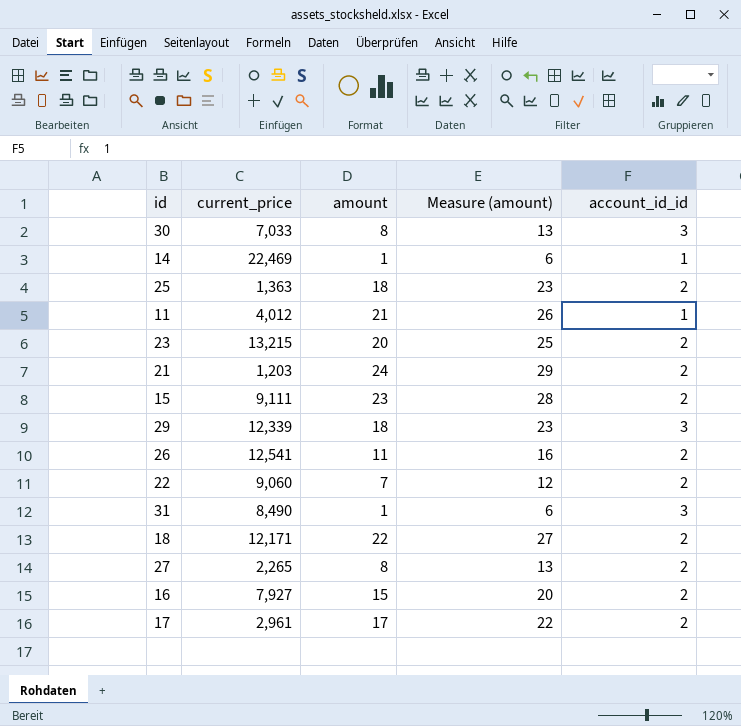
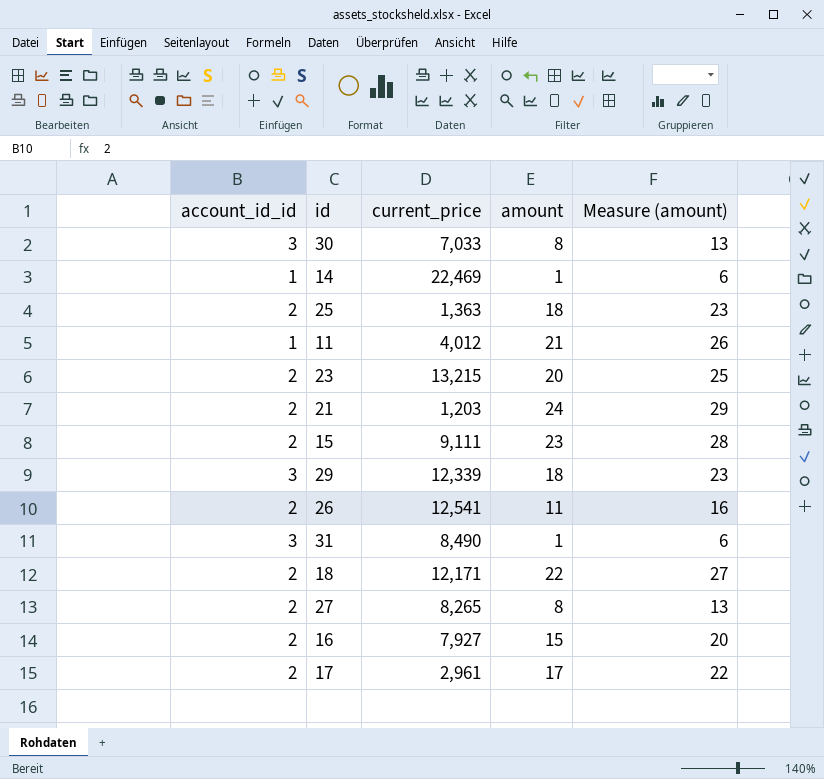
column account_id_id | position: 5 -> 1
row 22: 9,060 | 7 | 12 | 2 -> none
27 | current_price: 2,265 -> 8,265

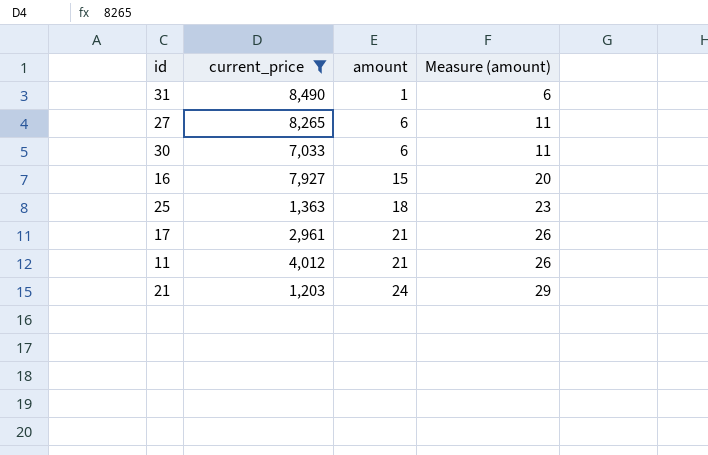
filter: none -> current_price <= 8,490
row order: none -> amount ascending
column account_id_id | position: 1 -> none
27 | amount: 8 -> 6
27 | Measure (amount): 13 -> 11
30 | amount: 8 -> 6
30 | Measure (amount): 13 -> 11
17 | amount: 17 -> 21
17 | Measure (amount): 22 -> 26

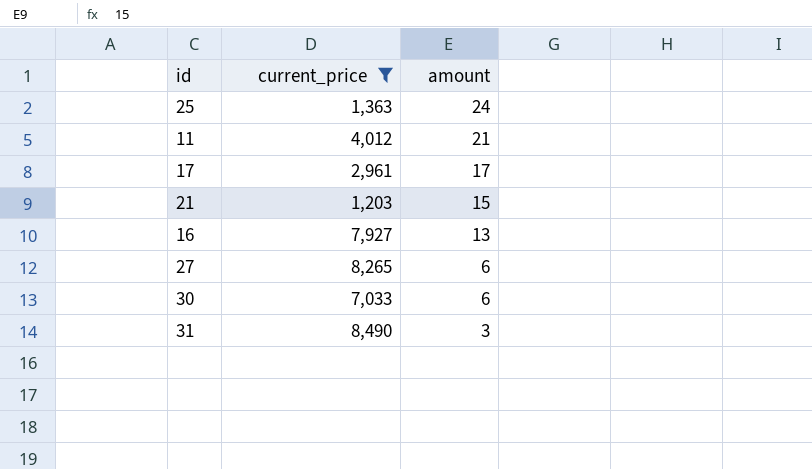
row order: amount ascending -> amount descending
column Measure (amount) | formula: [amount] + 5 -> none
25 | amount: 18 -> 24
17 | amount: 21 -> 17
21 | amount: 24 -> 15
16 | amount: 15 -> 13
31 | amount: 1 -> 3

